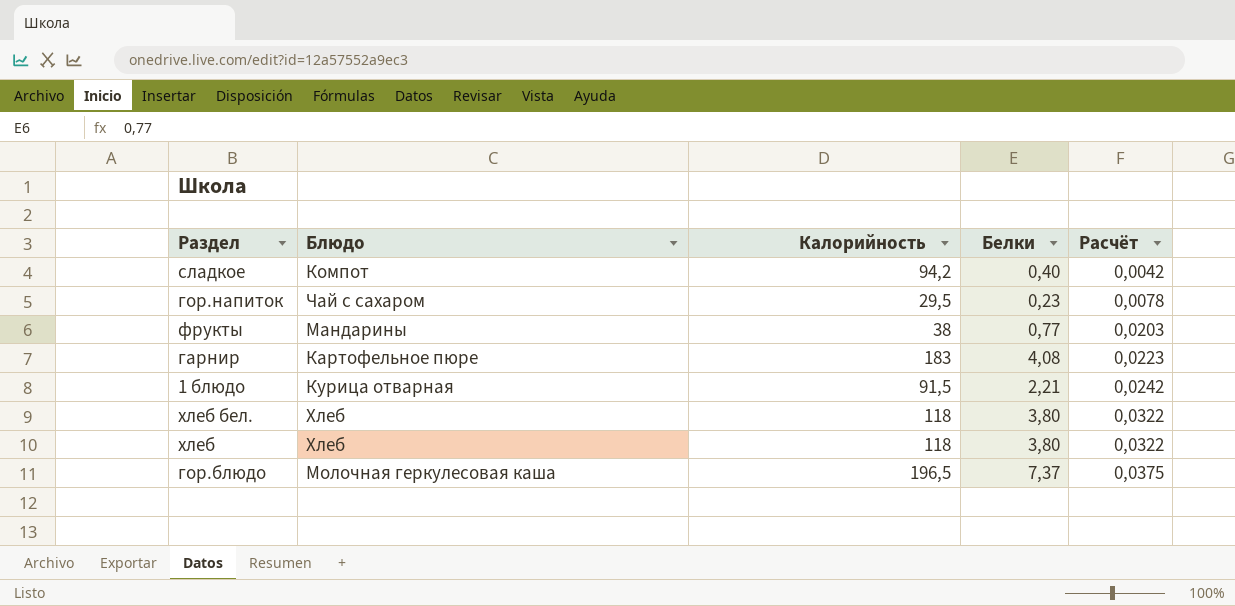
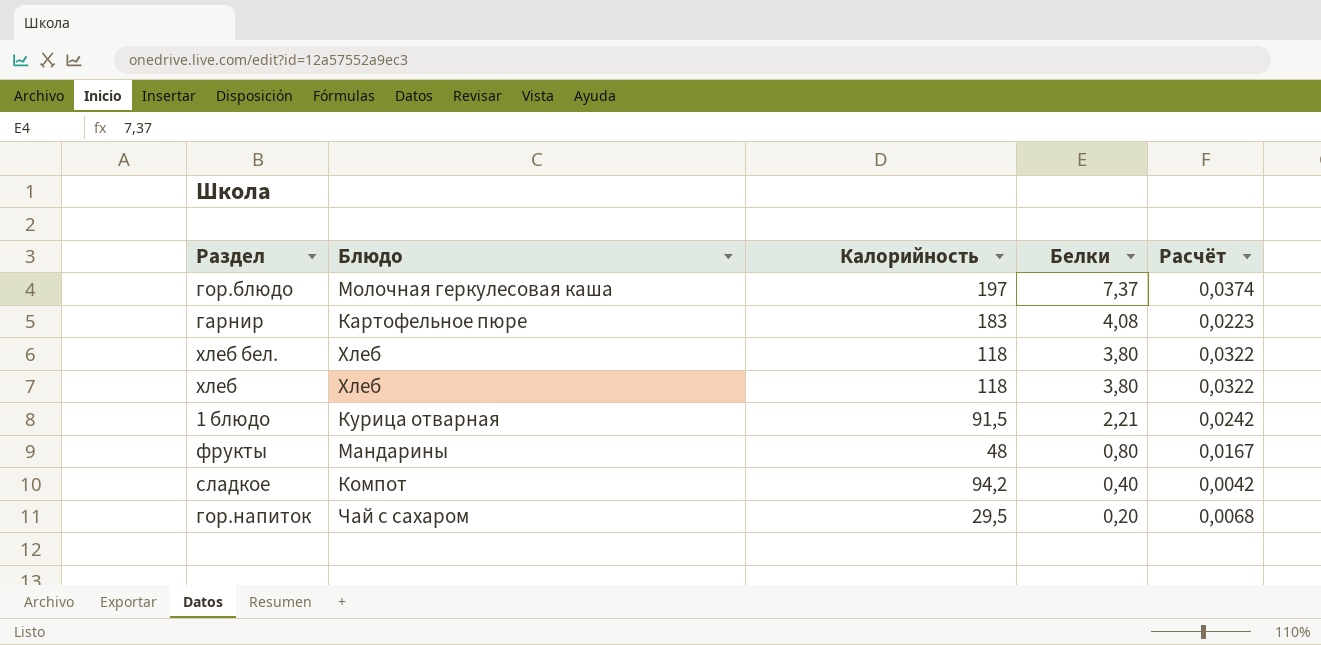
row order: Расчёт ascending -> Белки descending
гор.блюдо | Калорийность: 196,5 -> 197
гор.блюдо | Расчёт: 0,0375 -> 0,0374
фрукты | Калорийность: 38 -> 48
фрукты | Белки: 0,77 -> 0,80
фрукты | Расчёт: 0,0203 -> 0,0167
гор.напиток | Белки: 0,23 -> 0,20
гор.напиток | Расчёт: 0,0078 -> 0,0068

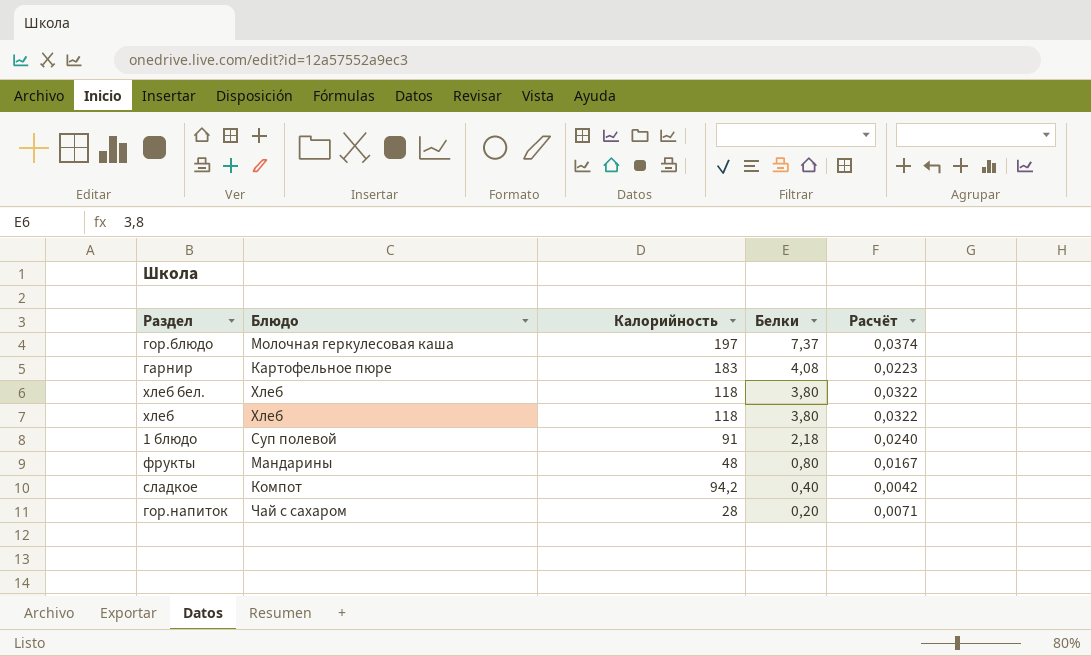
1 блюдо | Блюдо: Курица отварная -> Суп полевой
1 блюдо | Калорийность: 91,5 -> 91
1 блюдо | Белки: 2,21 -> 2,18
1 блюдо | Расчёт: 0,0242 -> 0,0240
гор.напиток | Калорийность: 29,5 -> 28
гор.напиток | Расчёт: 0,0068 -> 0,0071

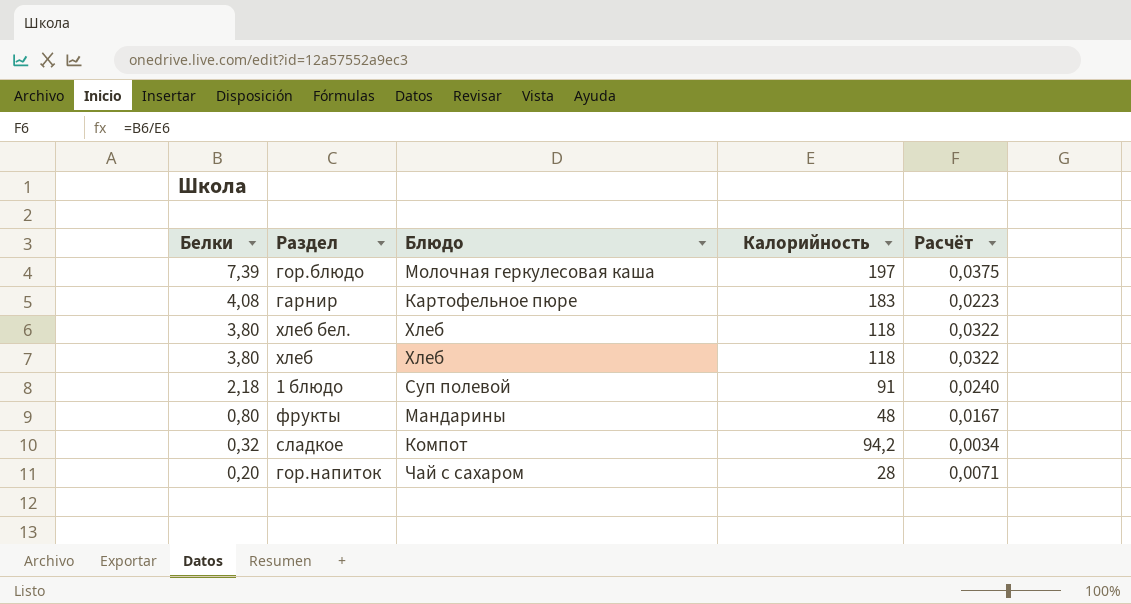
column Белки | position: 4 -> 1
гор.блюдо | Белки: 7,37 -> 7,39
гор.блюдо | Расчёт: 0,0374 -> 0,0375
сладкое | Белки: 0,40 -> 0,32
сладкое | Расчёт: 0,0042 -> 0,0034

